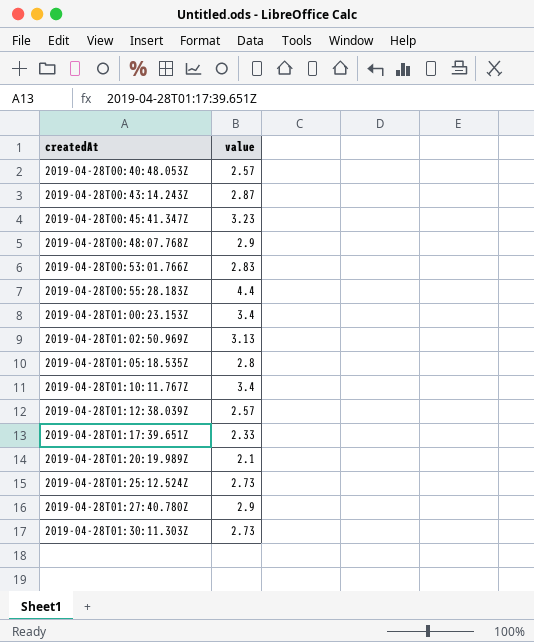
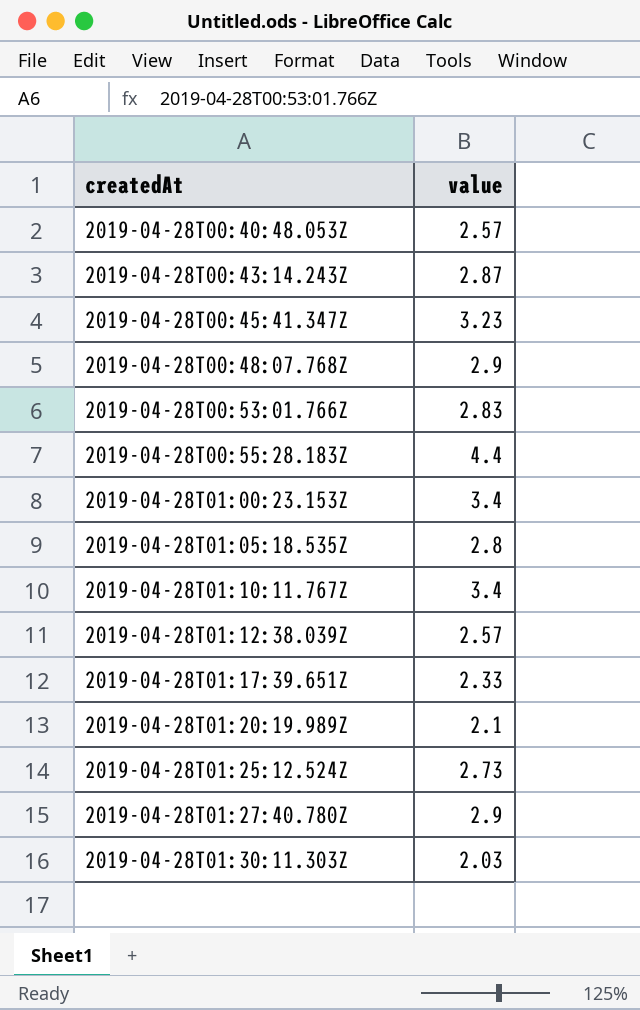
row 2019-04-28T01:02:50.969Z: 3.13 -> none
2019-04-28T01:30:11.303Z | value: 2.73 -> 2.03

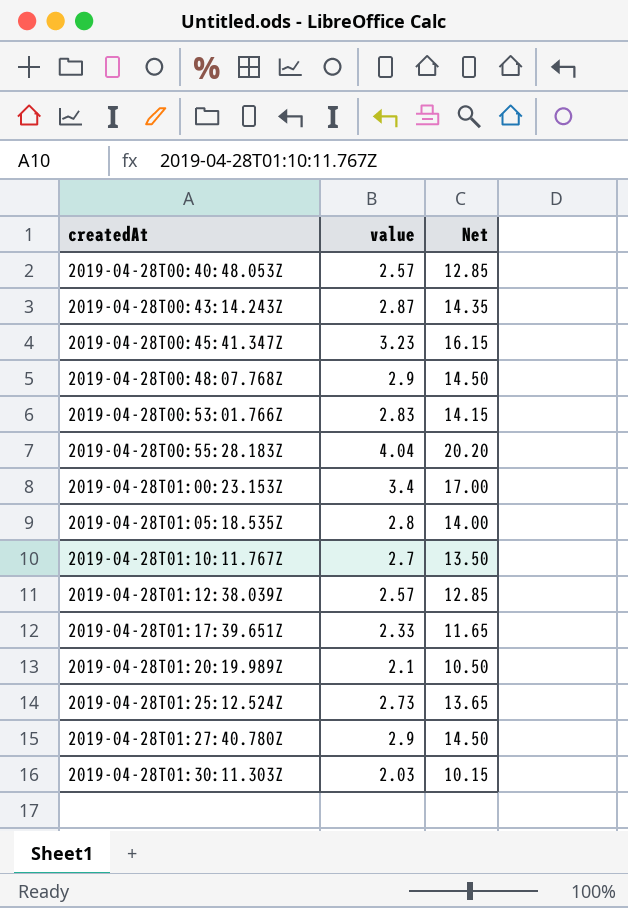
column Net | formula: none -> [value] * 5
2019-04-28T00:55:28.183Z | value: 4.4 -> 4.04
2019-04-28T01:10:11.767Z | value: 3.4 -> 2.7

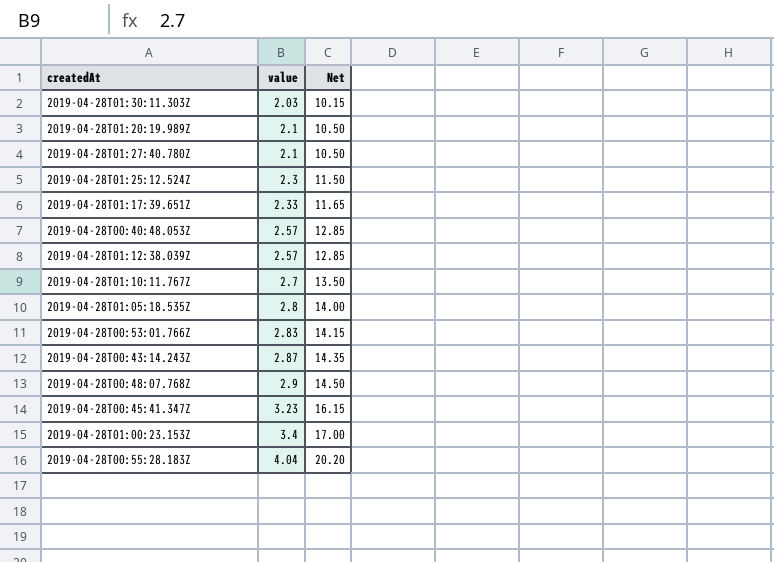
row order: createdAt ascending -> value ascending
2019-04-28T01:27:40.780Z | value: 2.9 -> 2.1
2019-04-28T01:27:40.780Z | Net: 14.50 -> 10.50
2019-04-28T01:25:12.524Z | value: 2.73 -> 2.3
2019-04-28T01:25:12.524Z | Net: 13.65 -> 11.50

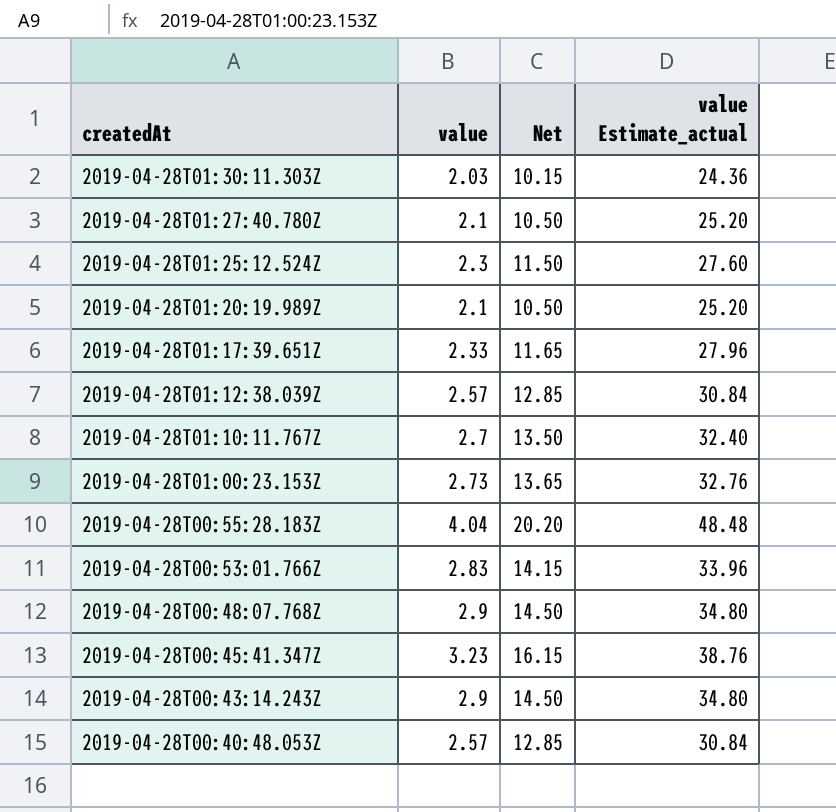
row order: value ascending -> createdAt descending
column value Estimate_actual | formula: none -> [value] * 12
row 2019-04-28T01:05:18.535Z: 2.8 | 14.00 -> none
2019-04-28T01:00:23.153Z | value: 3.4 -> 2.73
2019-04-28T01:00:23.153Z | Net: 17.00 -> 13.65
2019-04-28T00:43:14.243Z | value: 2.87 -> 2.9
2019-04-28T00:43:14.243Z | Net: 14.35 -> 14.50

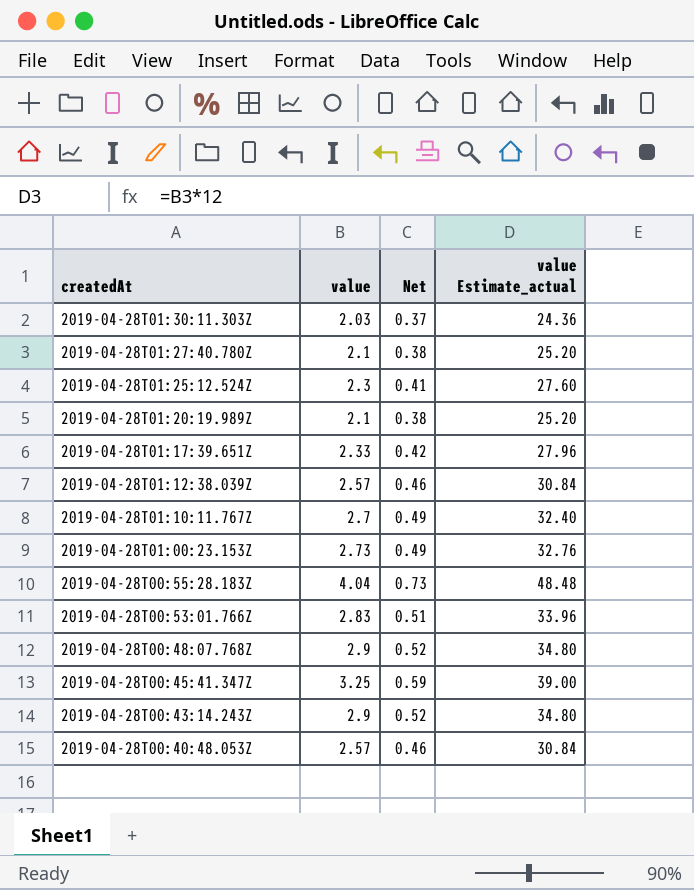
column Net | formula: [value] * 5 -> [value] * 0.18
2019-04-28T00:45:41.347Z | value: 3.23 -> 3.25
2019-04-28T00:45:41.347Z | value Estimate_actual: 38.76 -> 39.00

